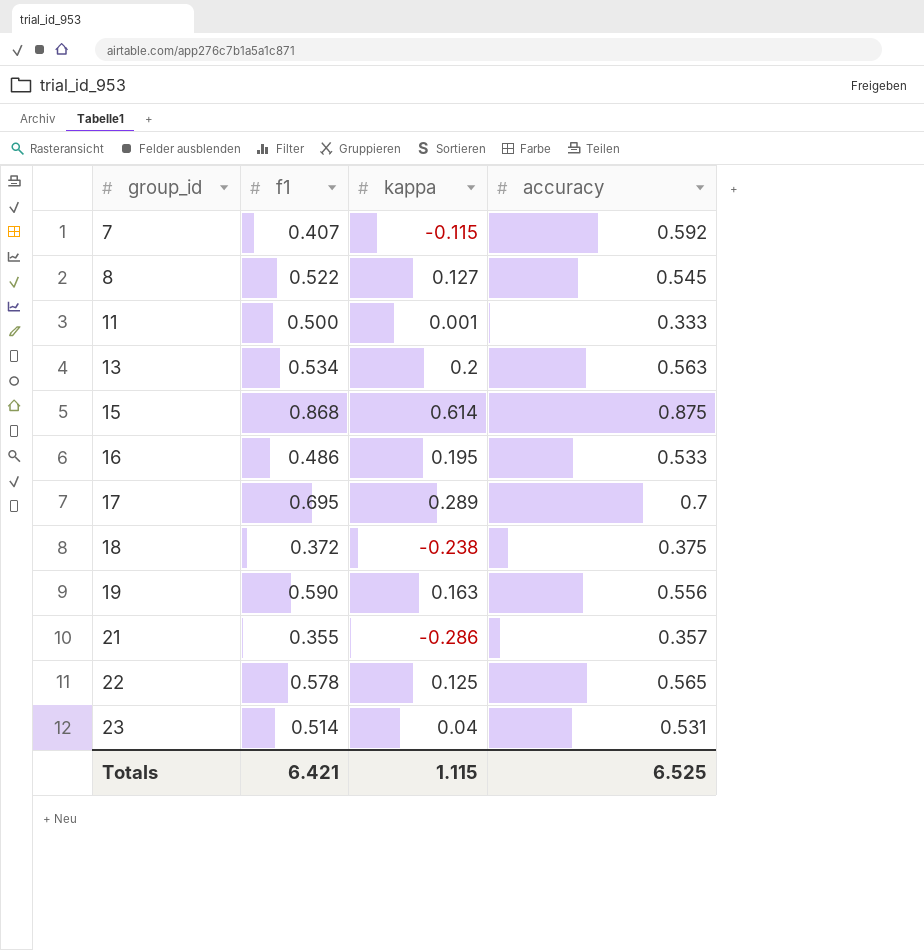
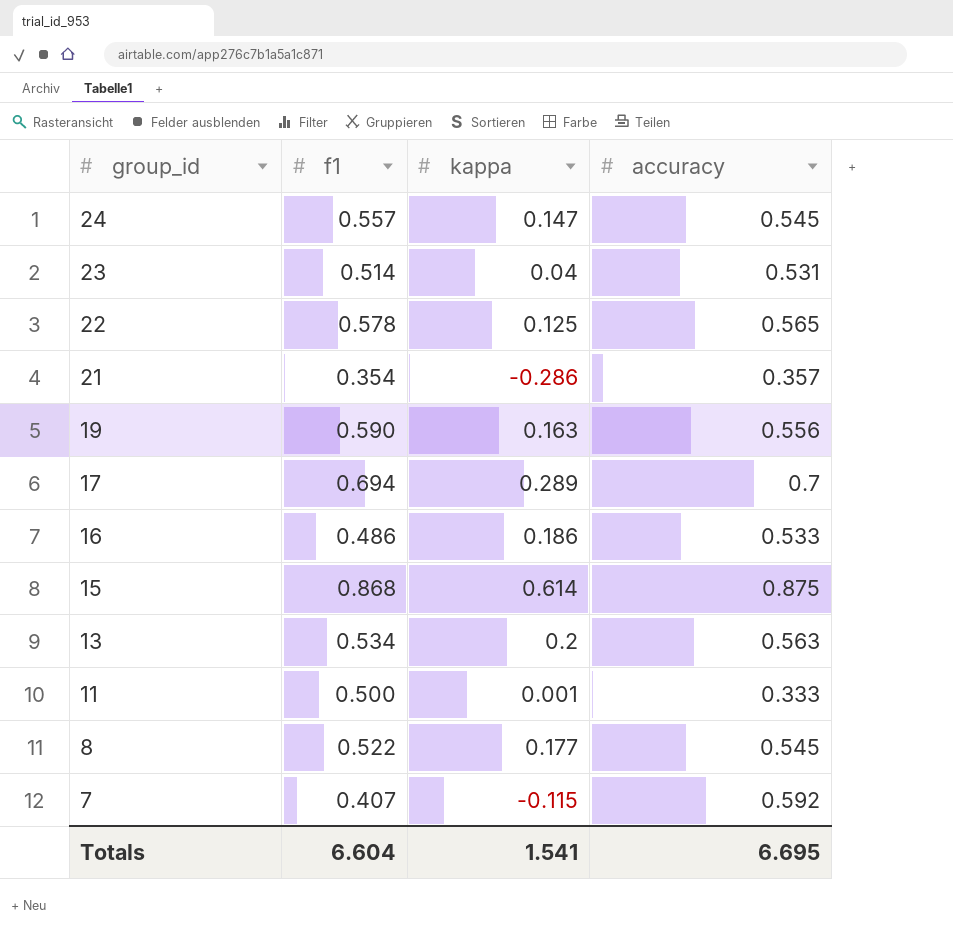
row order: group_id ascending -> group_id descending
row 18: 0.372 | -0.238 | 0.375 -> none
row 24: none -> 0.557 | 0.147 | 0.545
21 | f1: 0.355 -> 0.354
17 | f1: 0.695 -> 0.694
16 | kappa: 0.195 -> 0.186
8 | kappa: 0.127 -> 0.177
Totals | f1: 6.421 -> 6.604
Totals | kappa: 1.115 -> 1.541
Totals | accuracy: 6.525 -> 6.695

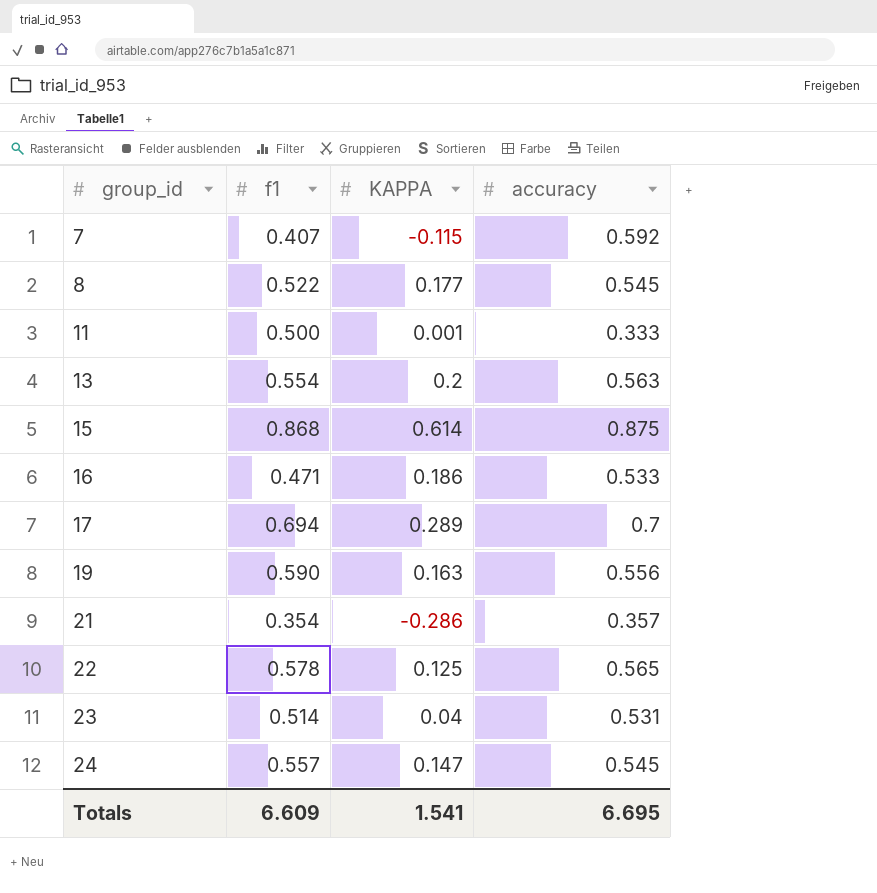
row order: group_id descending -> group_id ascending
column name: kappa -> KAPPA
13 | f1: 0.534 -> 0.554
16 | f1: 0.486 -> 0.471
Totals | f1: 6.604 -> 6.609

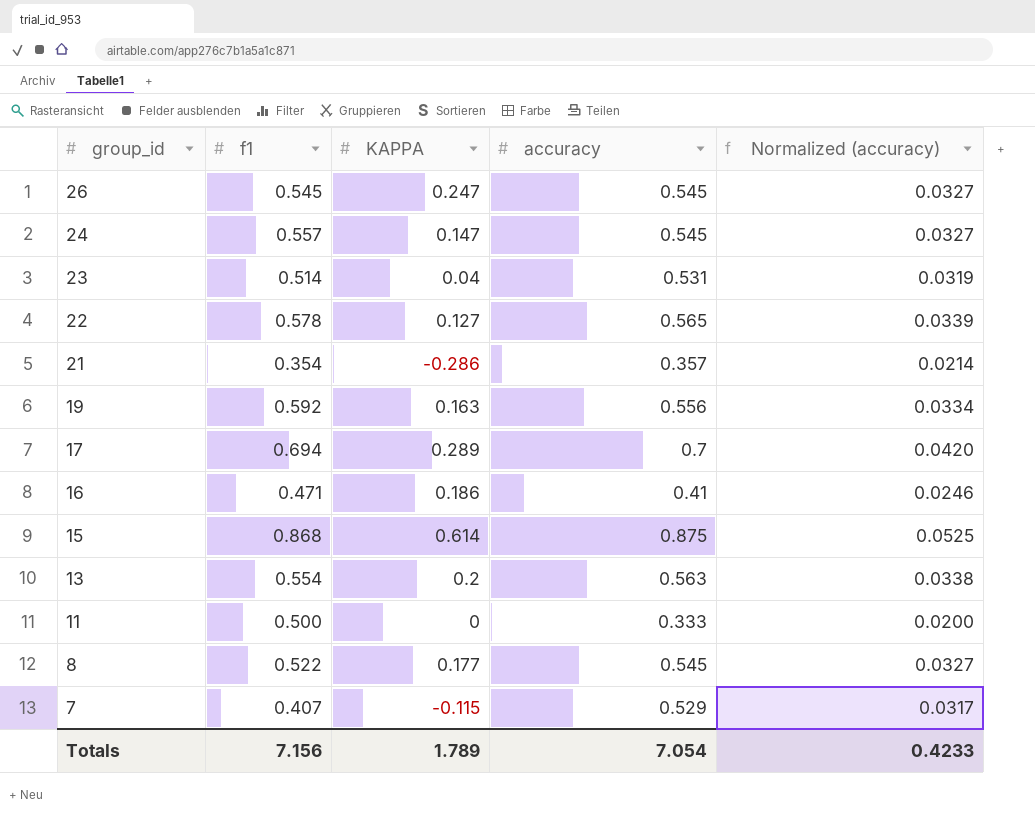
row order: group_id ascending -> group_id descending
column Normalized (accuracy) | formula: none -> [accuracy] * 0.06
row 26: none -> 0.545 | 0.247 | 0.545 | 0.0327
22 | KAPPA: 0.125 -> 0.127
19 | f1: 0.590 -> 0.592
16 | accuracy: 0.533 -> 0.41
11 | KAPPA: 0.001 -> 0
7 | accuracy: 0.592 -> 0.529
Totals | f1: 6.609 -> 7.156
Totals | KAPPA: 1.541 -> 1.789
Totals | accuracy: 6.695 -> 7.054

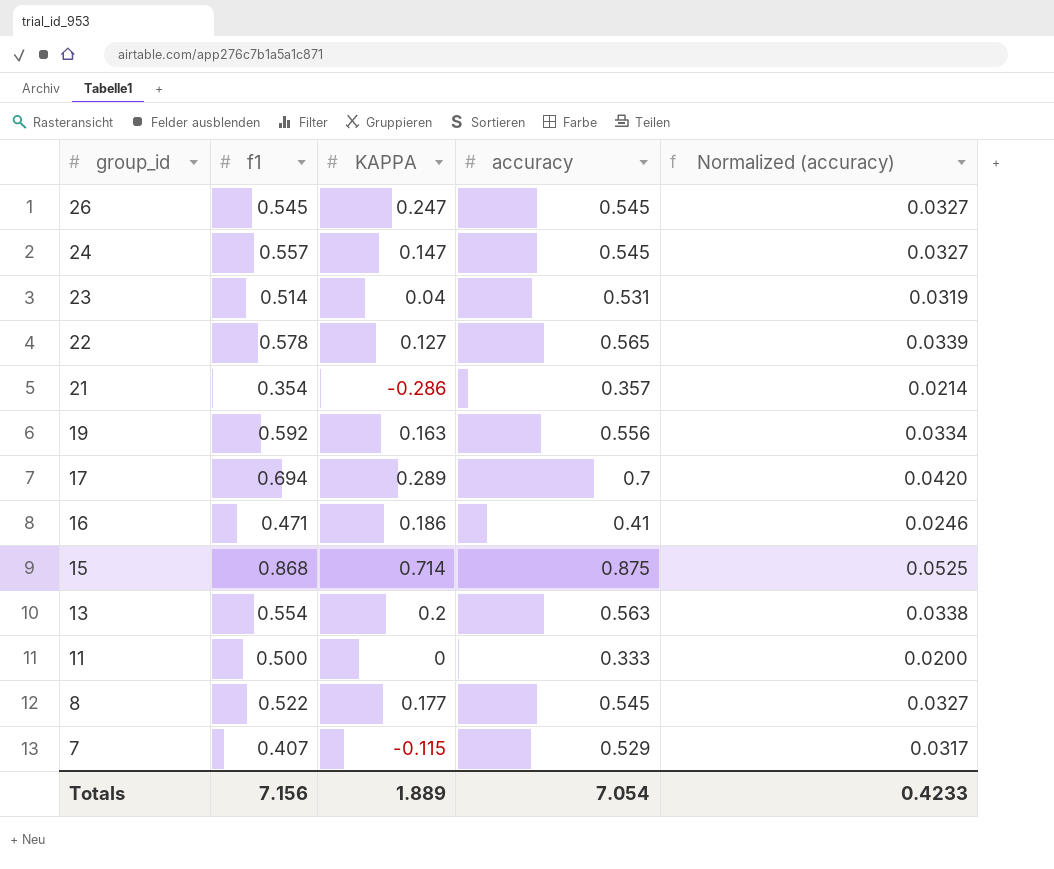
15 | KAPPA: 0.614 -> 0.714
Totals | KAPPA: 1.789 -> 1.889

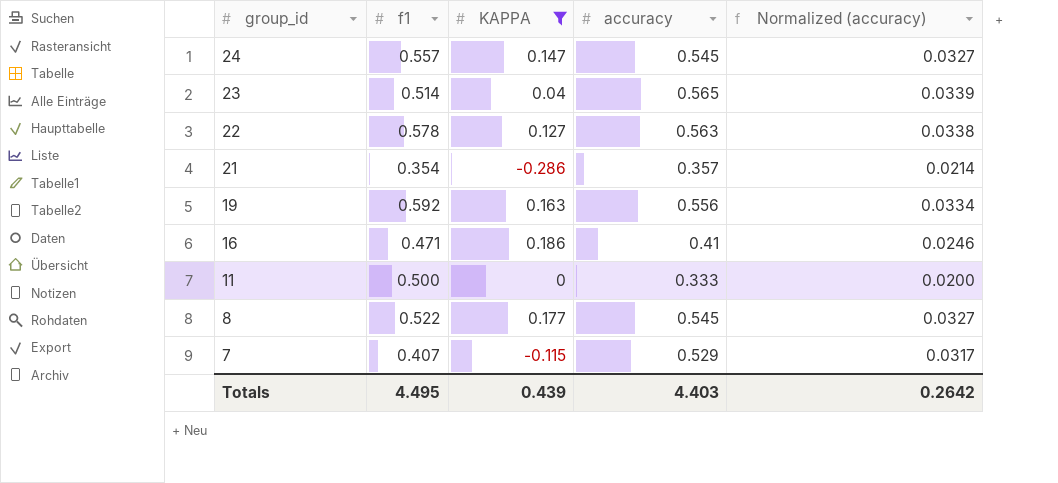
filter: none -> KAPPA <= 0.186
23 | accuracy: 0.531 -> 0.565
23 | Normalized (accuracy): 0.0319 -> 0.0339
22 | accuracy: 0.565 -> 0.563
22 | Normalized (accuracy): 0.0339 -> 0.0338
Totals | f1: 7.156 -> 4.495
Totals | KAPPA: 1.889 -> 0.439
Totals | accuracy: 7.054 -> 4.403
Totals | Normalized (accuracy): 0.4233 -> 0.2642

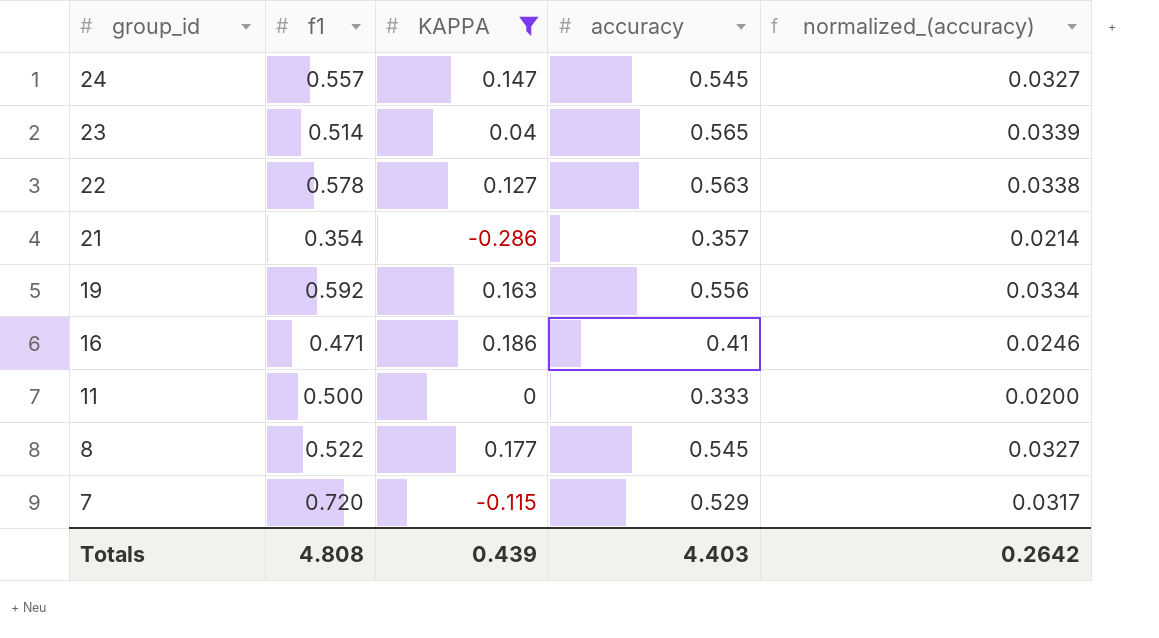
column name: Normalized (accuracy) -> normalized_(accuracy)
7 | f1: 0.407 -> 0.720
Totals | f1: 4.495 -> 4.808

